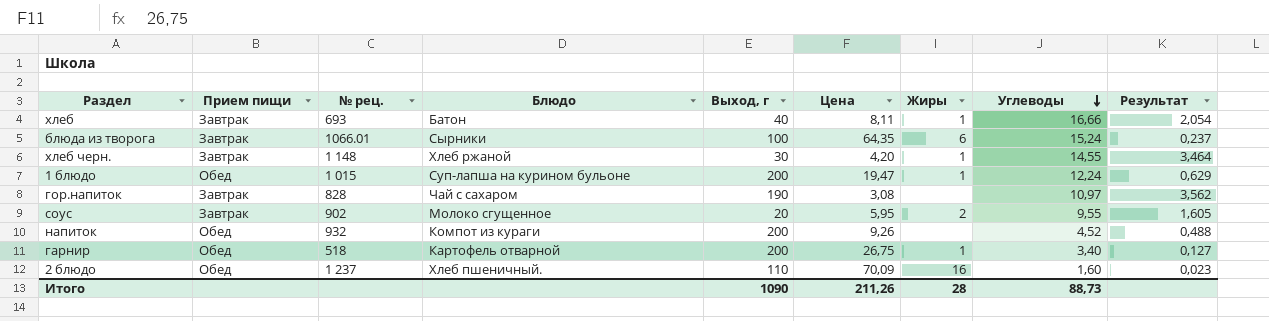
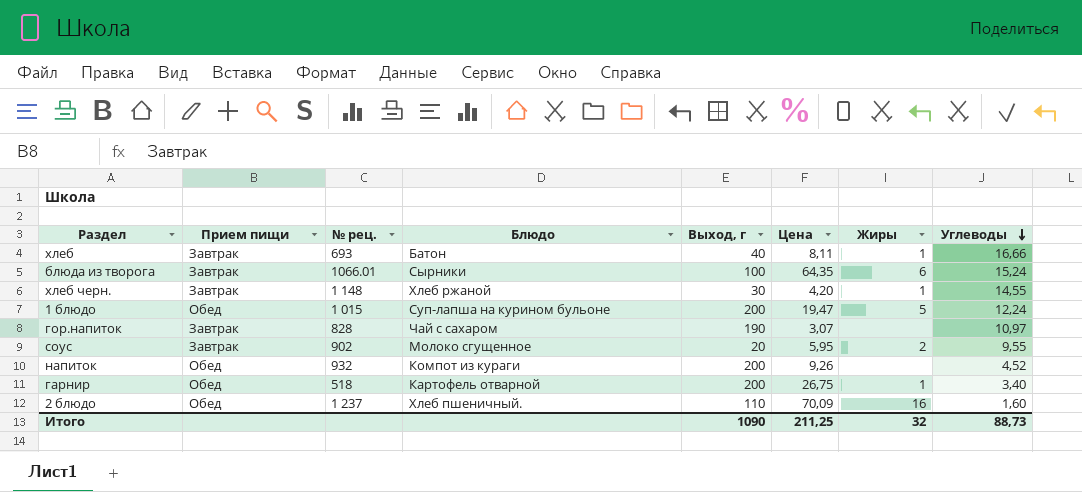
column Результат | formula: [Углеводы] / [Цена] -> none
1 блюдо | Жиры: 1 -> 5
гор.напиток | Цена: 3,08 -> 3,07
Итого | Цена: 211,26 -> 211,25
Итого | Жиры: 28 -> 32

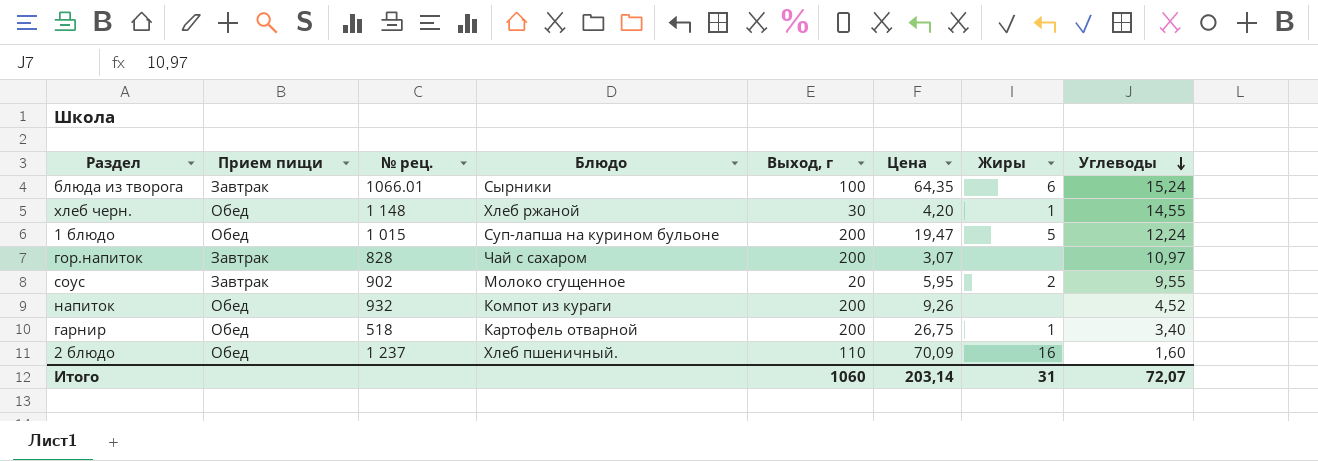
row хлеб: Завтрак | 693 | Батон | 40 | 8,11 | 1 | 16,66 -> none
хлеб черн. | Прием пищи: Завтрак -> Обед
гор.напиток | Выход, г: 190 -> 200
Итого | Выход, г: 1090 -> 1060
Итого | Цена: 211,25 -> 203,14
Итого | Жиры: 32 -> 31
Итого | Углеводы: 88,73 -> 72,07

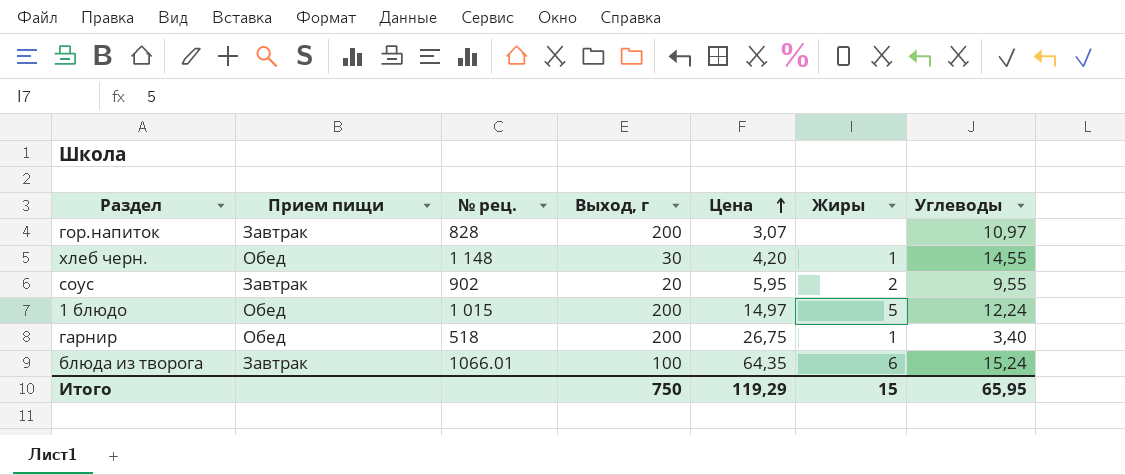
row order: Углеводы descending -> Цена ascending
column Блюдо | position: 4 -> none
row напиток: Обед | 932 | Компот из кураги | 200 | 9,26 | none | 4,52 -> none
row 2 блюдо: Обед | 1 237 | Хлеб пшеничный. | 110 | 70,09 | 16 | 1,60 -> none
1 блюдо | Цена: 19,47 -> 14,97
Итого | Выход, г: 1060 -> 750
Итого | Цена: 203,14 -> 119,29
Итого | Жиры: 31 -> 15
Итого | Углеводы: 72,07 -> 65,95

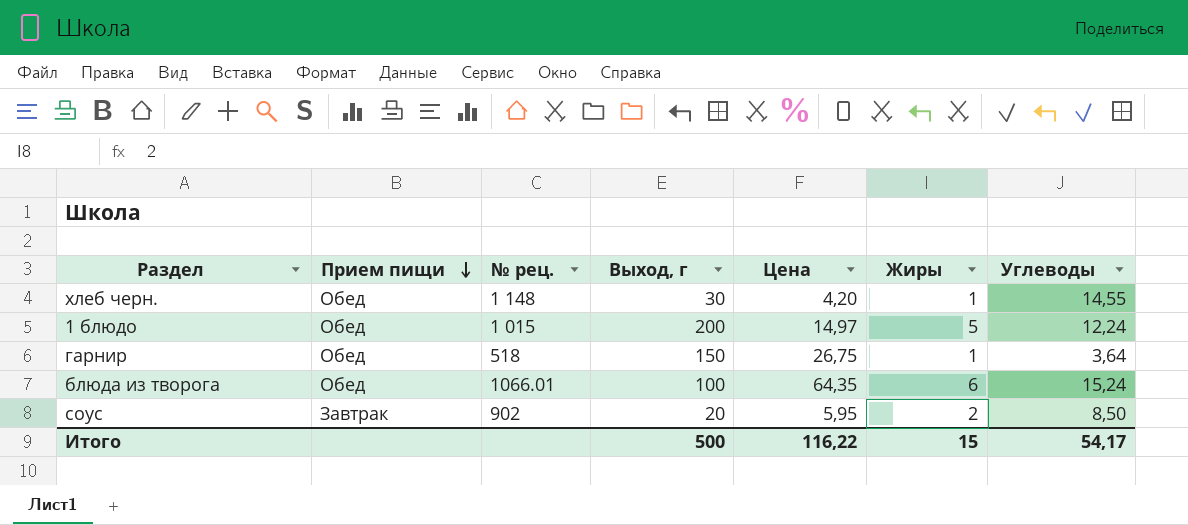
row order: Цена ascending -> Прием пищи descending
row гор.напиток: Завтрак | 828 | 200 | 3,07 | none | 10,97 -> none
гарнир | Выход, г: 200 -> 150
гарнир | Углеводы: 3,40 -> 3,64
блюда из творога | Прием пищи: Завтрак -> Обед
соус | Углеводы: 9,55 -> 8,50
Итого | Выход, г: 750 -> 500
Итого | Цена: 119,29 -> 116,22
Итого | Углеводы: 65,95 -> 54,17

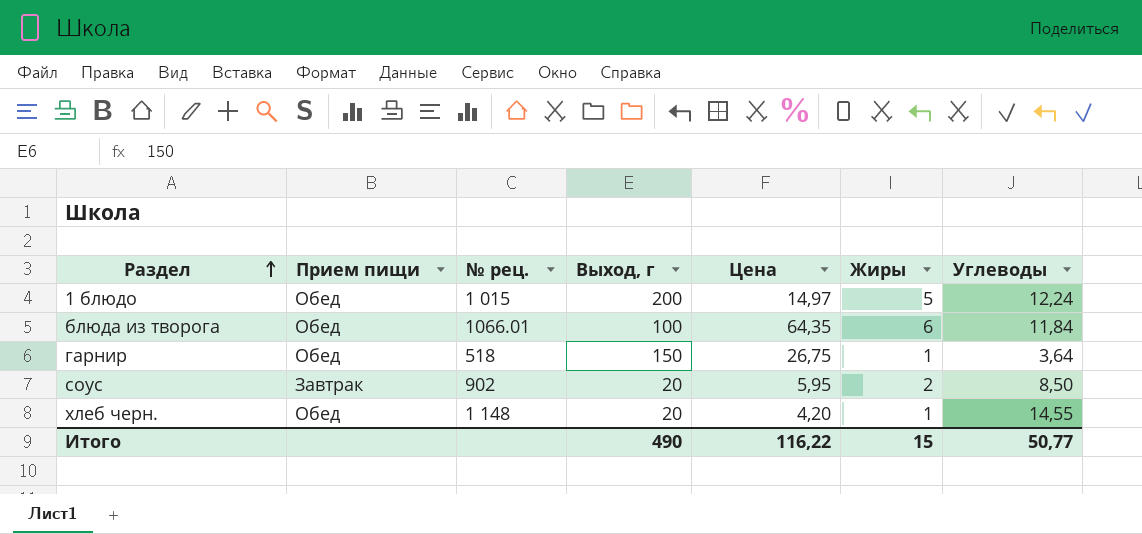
row order: Прием пищи descending -> Раздел ascending
блюда из творога | Углеводы: 15,24 -> 11,84
хлеб черн. | Выход, г: 30 -> 20
Итого | Выход, г: 500 -> 490
Итого | Углеводы: 54,17 -> 50,77

